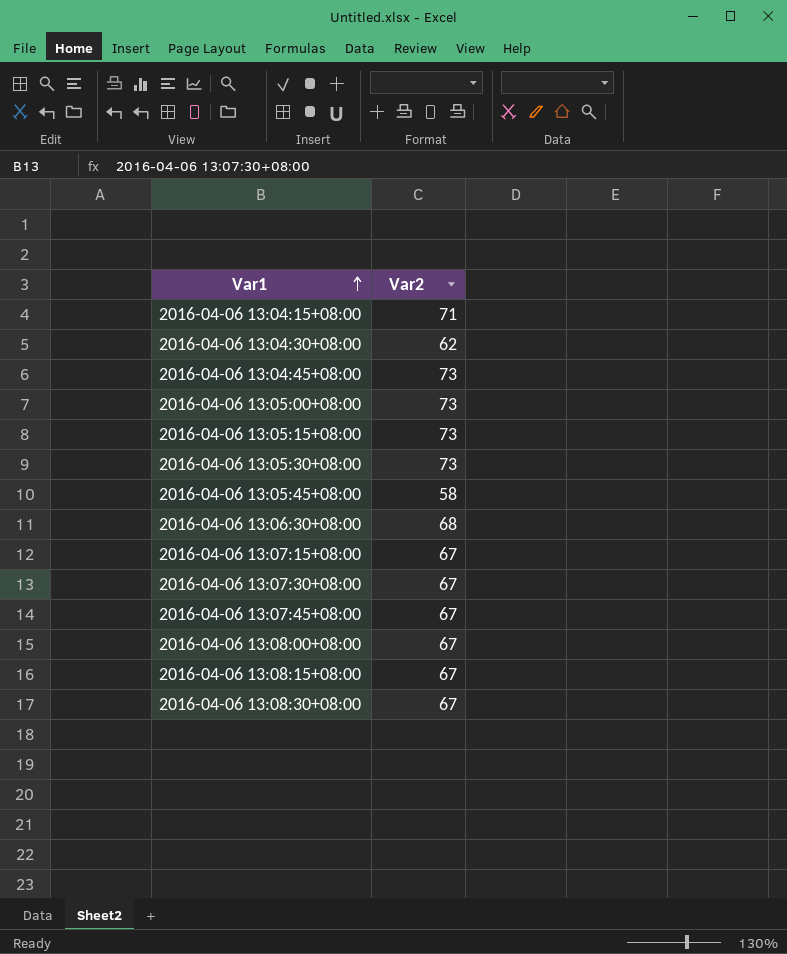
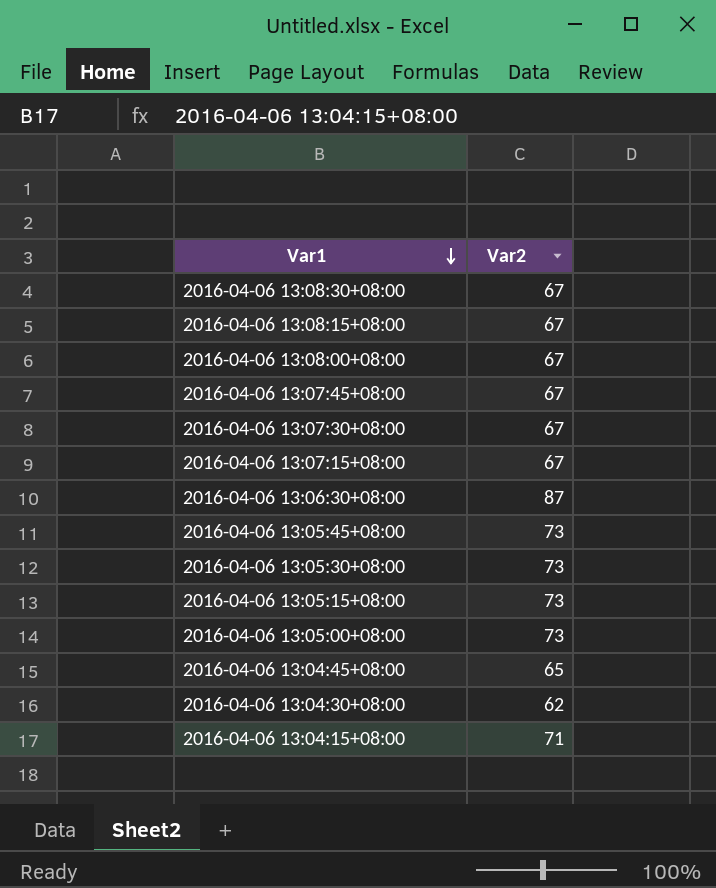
row order: Var1 ascending -> Var1 descending
2016-04-06 13:06:30+08:00 | Var2: 68 -> 87
2016-04-06 13:05:45+08:00 | Var2: 58 -> 73
2016-04-06 13:04:45+08:00 | Var2: 73 -> 65

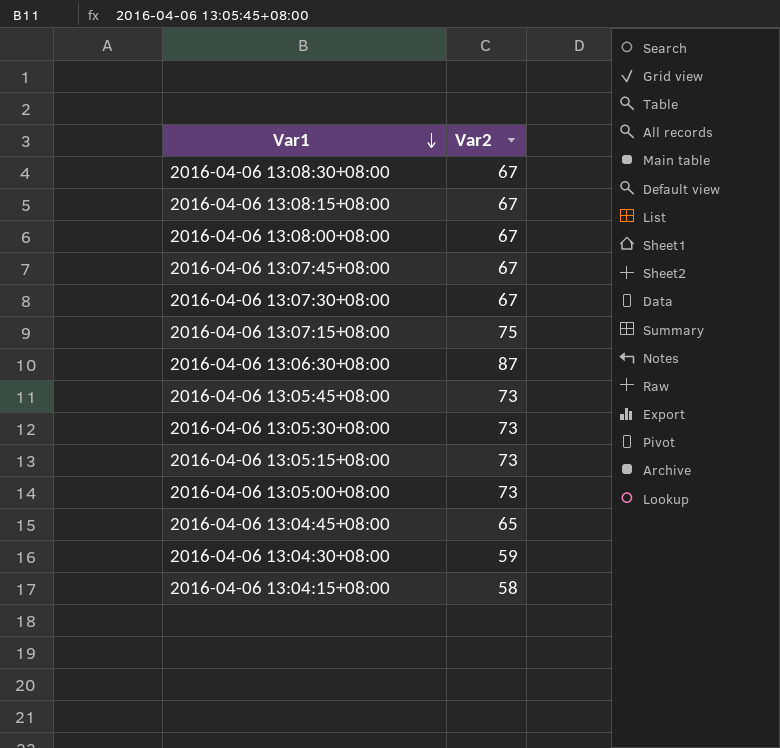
2016-04-06 13:07:15+08:00 | Var2: 67 -> 75
2016-04-06 13:04:30+08:00 | Var2: 62 -> 59
2016-04-06 13:04:15+08:00 | Var2: 71 -> 58

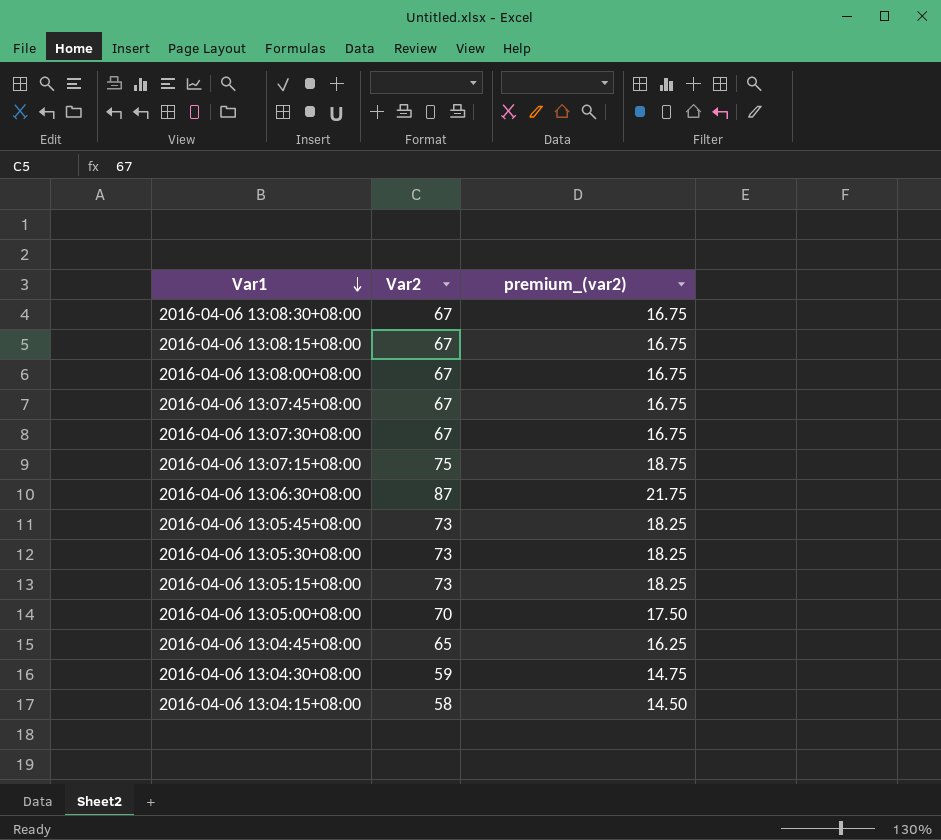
column premium_(var2) | formula: none -> [Var2] * 0.25
2016-04-06 13:05:00+08:00 | Var2: 73 -> 70

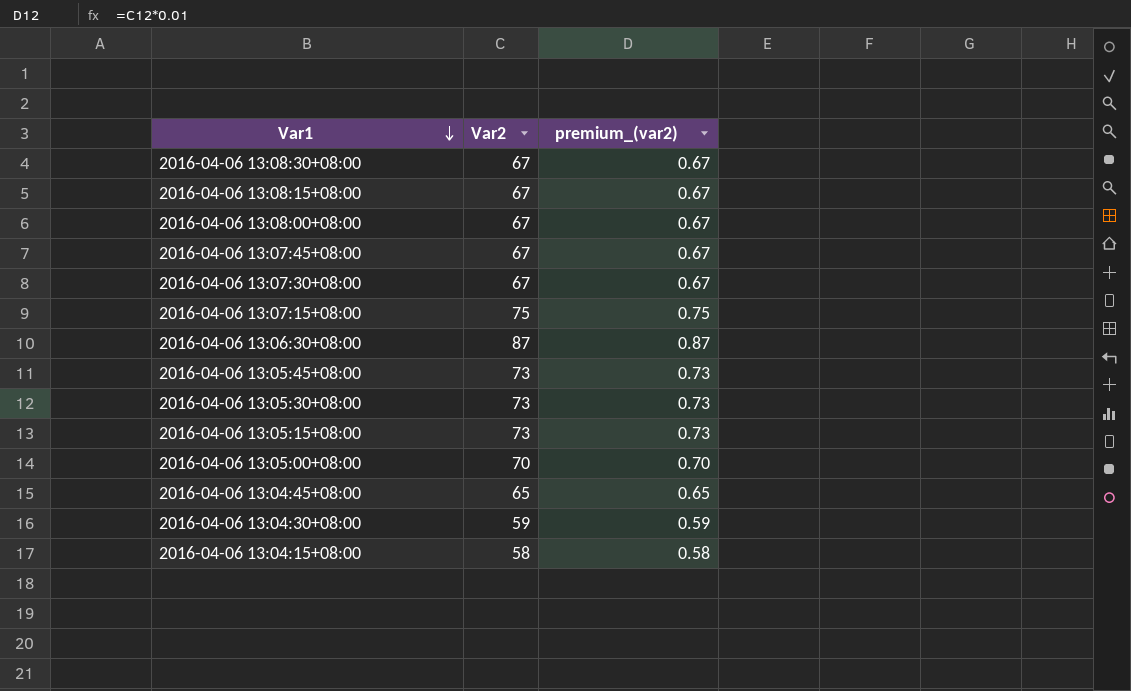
column premium_(var2) | formula: [Var2] * 0.25 -> [Var2] * 0.01

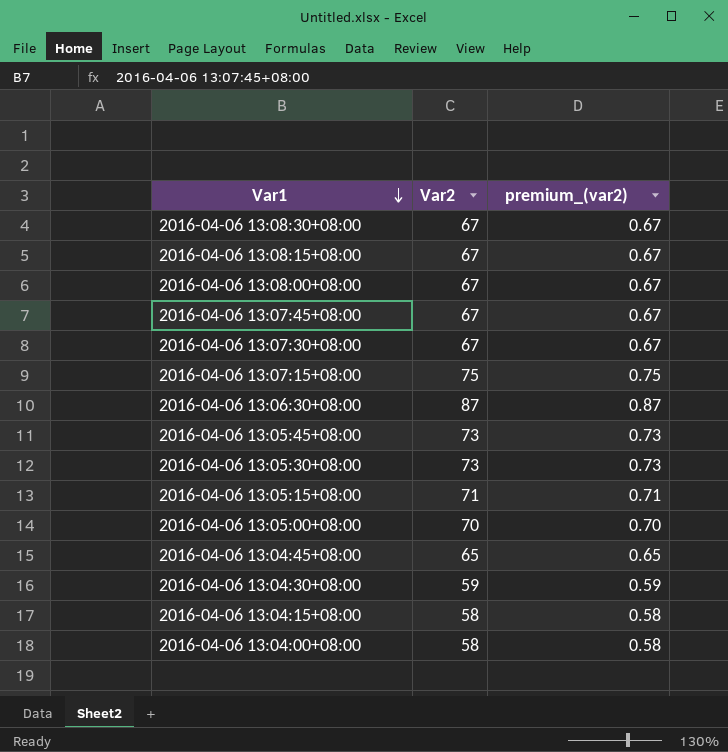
2016-04-06 13:05:15+08:00 | Var2: 73 -> 71
2016-04-06 13:05:15+08:00 | premium_(var2): 0.73 -> 0.71
row 2016-04-06 13:04:00+08:00: none -> 58 | 0.58

